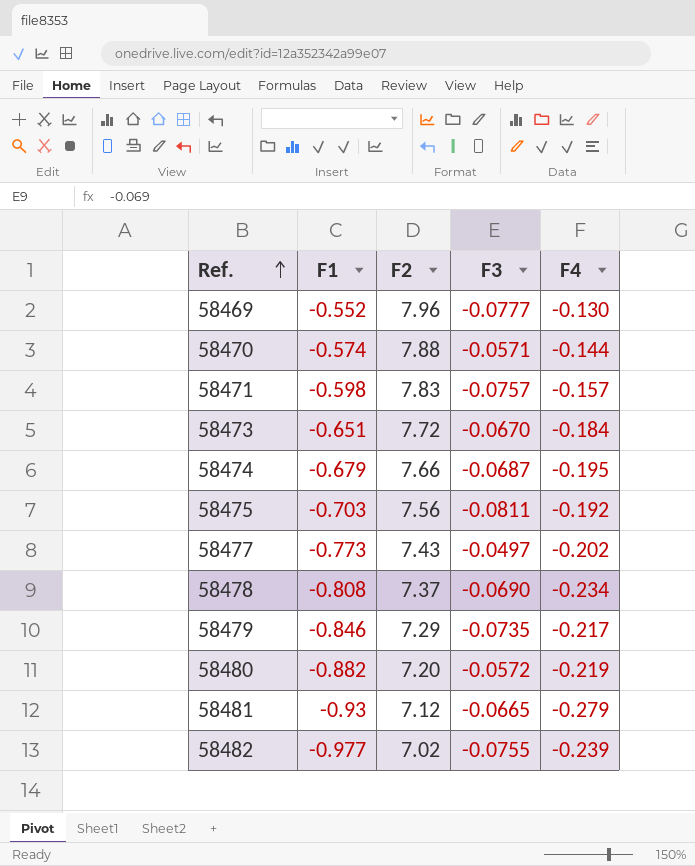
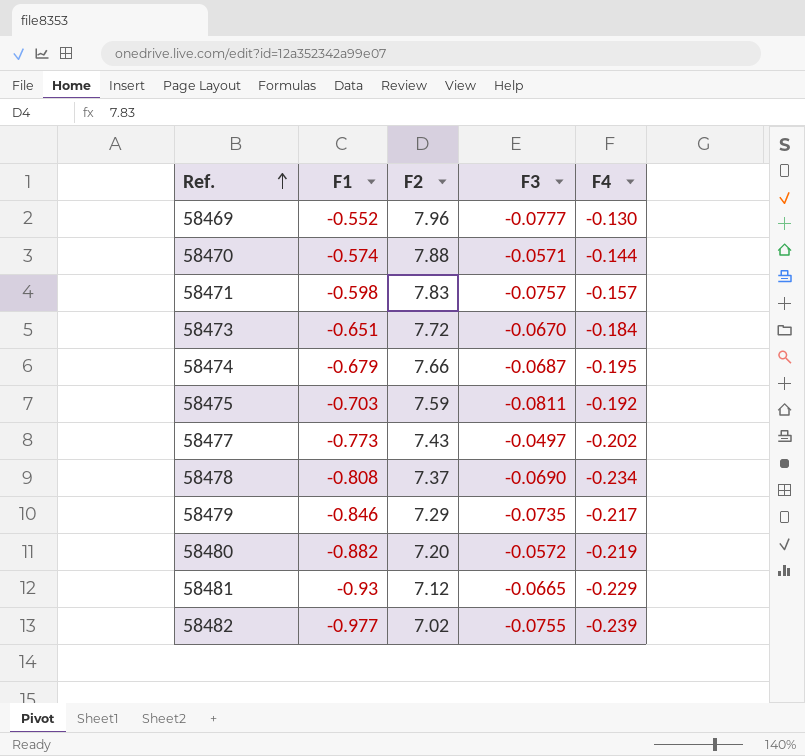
58475 | F2: 7.56 -> 7.59
58481 | F4: -0.279 -> -0.229

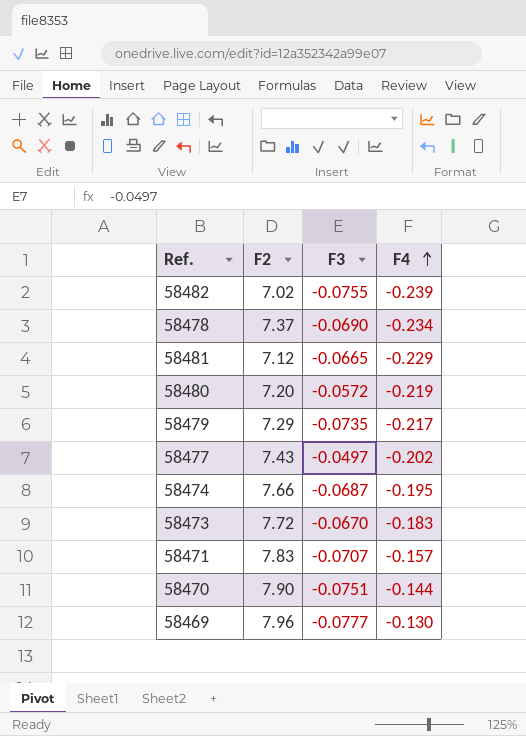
row order: Ref. ascending -> F4 ascending
column F1 | position: 2 -> none
row 58475: -0.703 | 7.59 | -0.0811 | -0.192 -> none
58473 | F4: -0.184 -> -0.183
58471 | F3: -0.0757 -> -0.0707
58470 | F2: 7.88 -> 7.90
58470 | F3: -0.0571 -> -0.0751

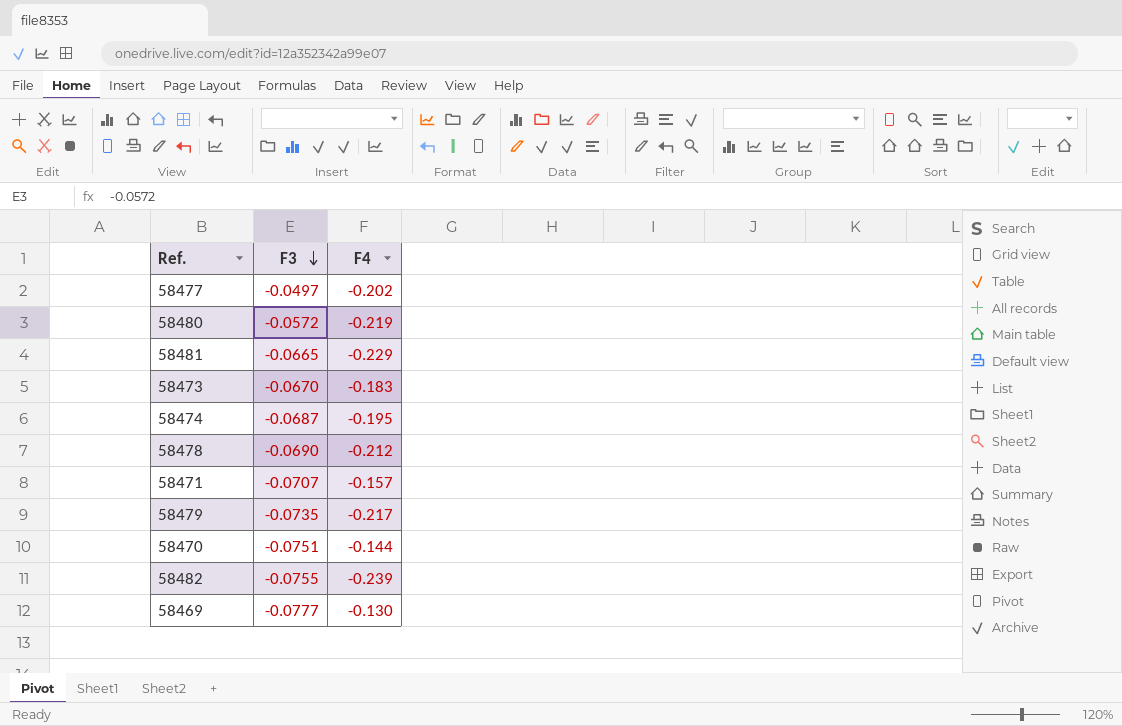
row order: F4 ascending -> F3 descending
column F2 | position: 2 -> none
58478 | F4: -0.234 -> -0.212

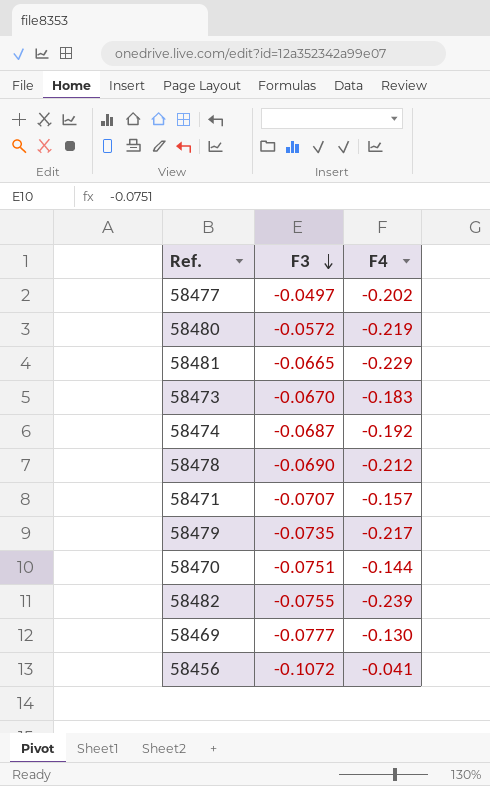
58474 | F4: -0.195 -> -0.192
row 58456: none -> -0.1072 | -0.041

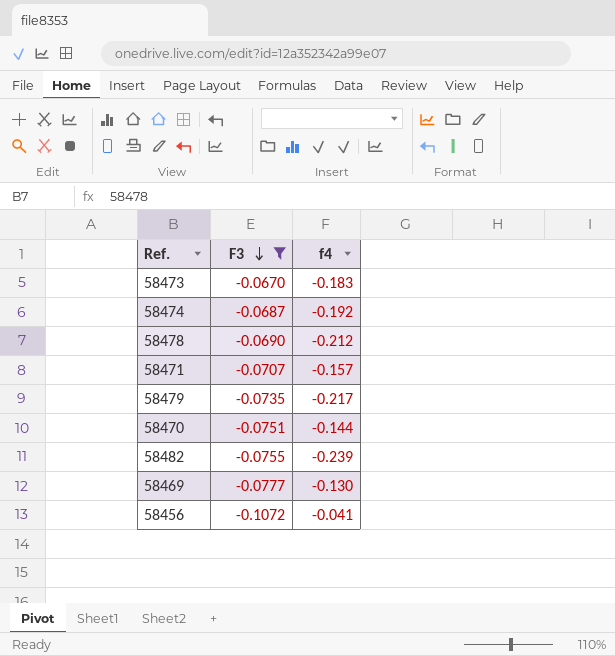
filter: none -> F3 <= -0.0670
column name: F4 -> f4

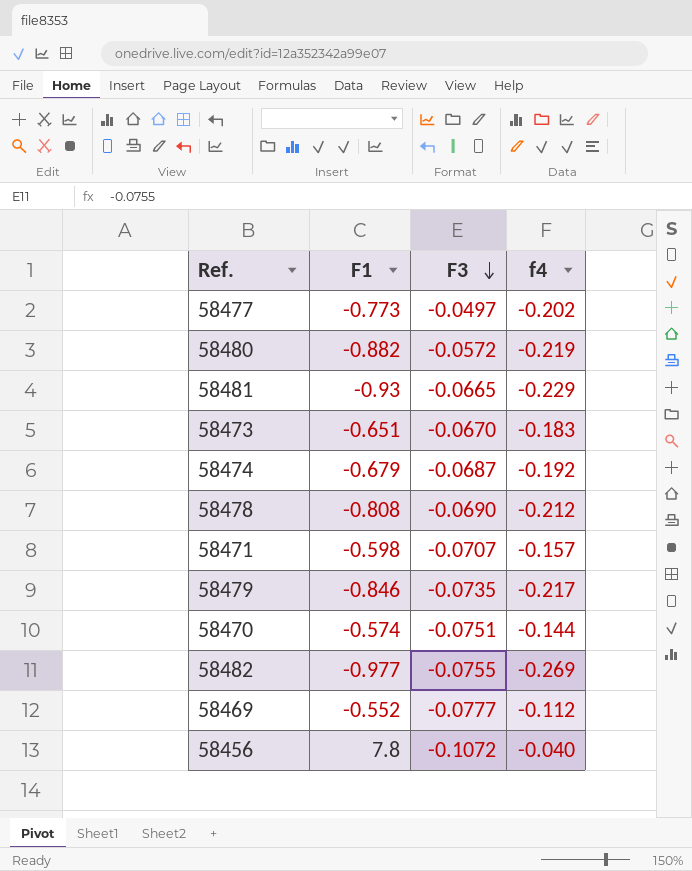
filter: F3 <= -0.0670 -> none
column F1 | position: none -> 2
58482 | f4: -0.239 -> -0.269
58469 | f4: -0.130 -> -0.112
58456 | f4: -0.041 -> -0.040

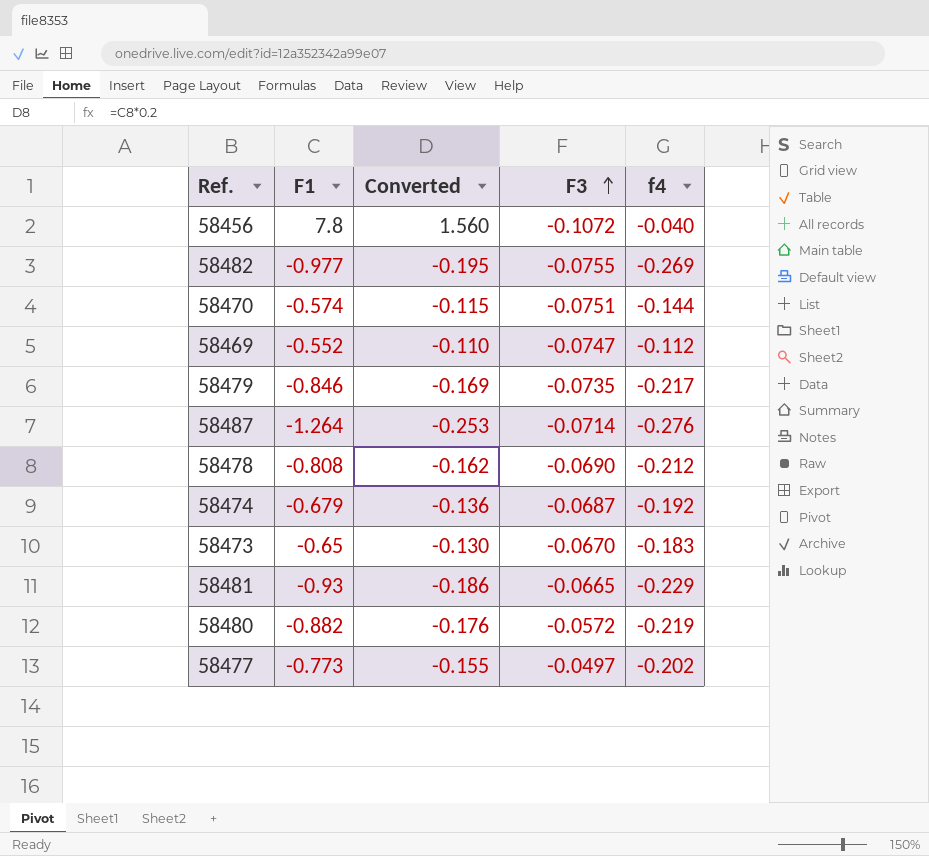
row order: F3 descending -> F3 ascending
column Converted | formula: none -> [F1] * 0.2
row 58471: -0.598 | -0.0707 | -0.157 -> none
58469 | F3: -0.0777 -> -0.0747
row 58487: none -> -1.264 | -0.253 | -0.0714 | -0.276
58473 | F1: -0.651 -> -0.65

